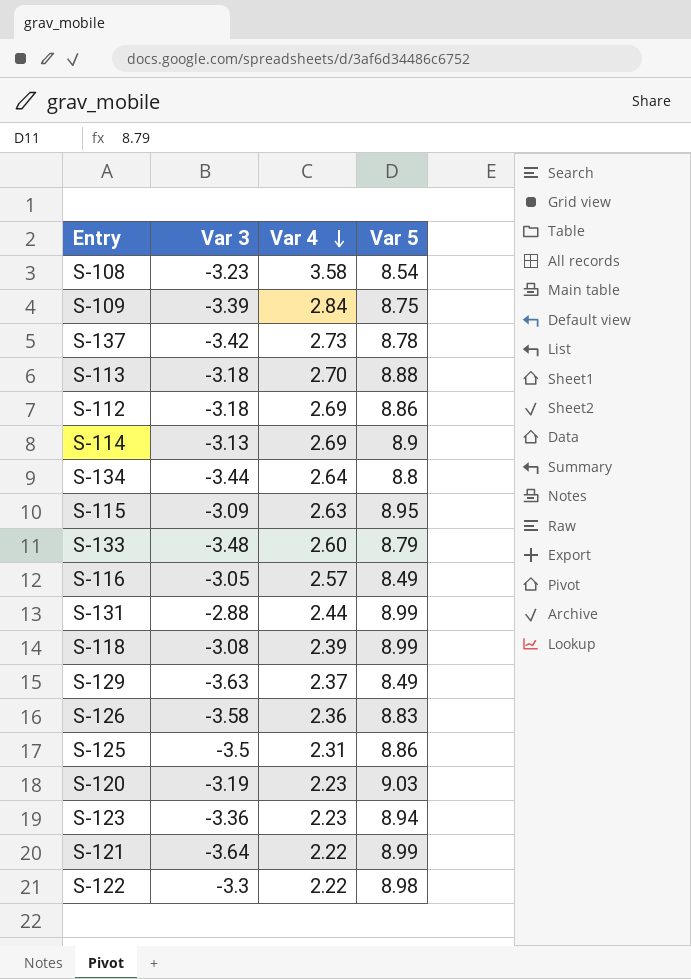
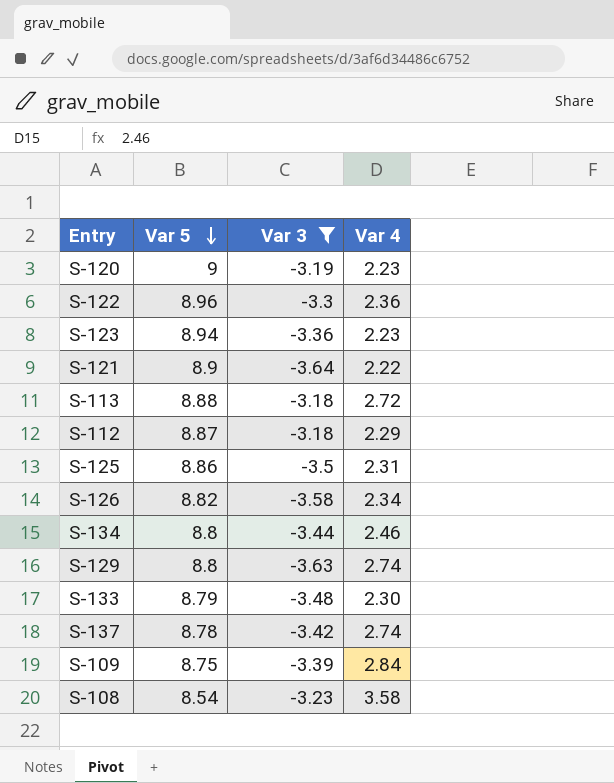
filter: none -> Var 3 <= -3.18
row order: Var 4 descending -> Var 5 descending
column Var 5 | position: 4 -> 2
S-120 | Var 5: 9.03 -> 9
S-122 | Var 5: 8.98 -> 8.96
S-122 | Var 4: 2.22 -> 2.36
S-121 | Var 5: 8.99 -> 8.9
S-113 | Var 4: 2.70 -> 2.72
S-112 | Var 5: 8.86 -> 8.87
S-112 | Var 4: 2.69 -> 2.29
S-126 | Var 5: 8.83 -> 8.82
S-126 | Var 4: 2.36 -> 2.34
S-134 | Var 4: 2.64 -> 2.46
S-129 | Var 5: 8.49 -> 8.8
S-129 | Var 4: 2.37 -> 2.74
S-133 | Var 4: 2.60 -> 2.30
S-137 | Var 4: 2.73 -> 2.74

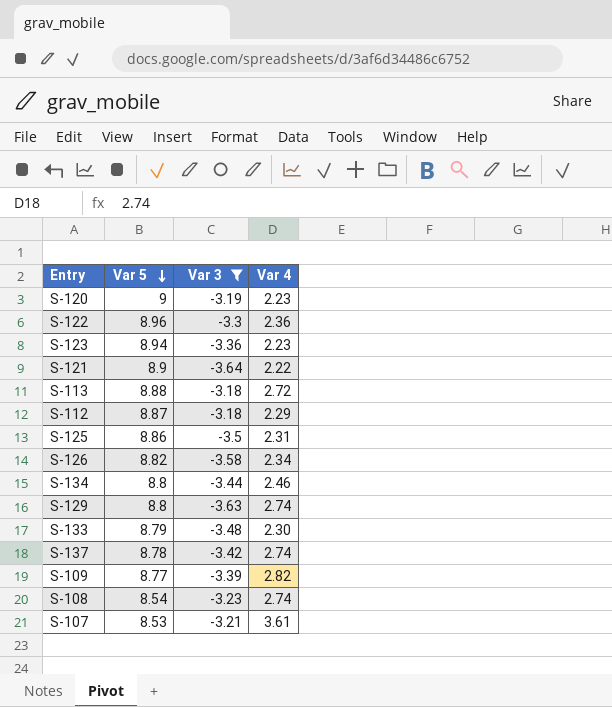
S-109 | Var 5: 8.75 -> 8.77
S-109 | Var 4: 2.84 -> 2.82
S-108 | Var 4: 3.58 -> 2.74
row S-107: none -> 8.53 | -3.21 | 3.61

